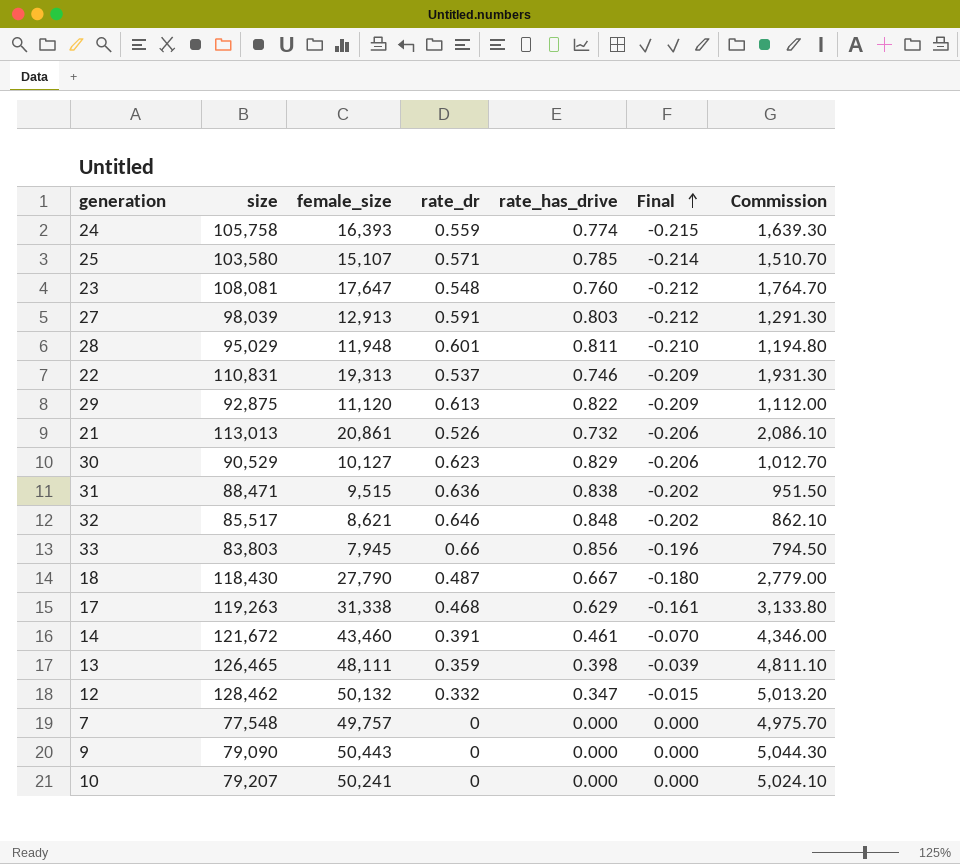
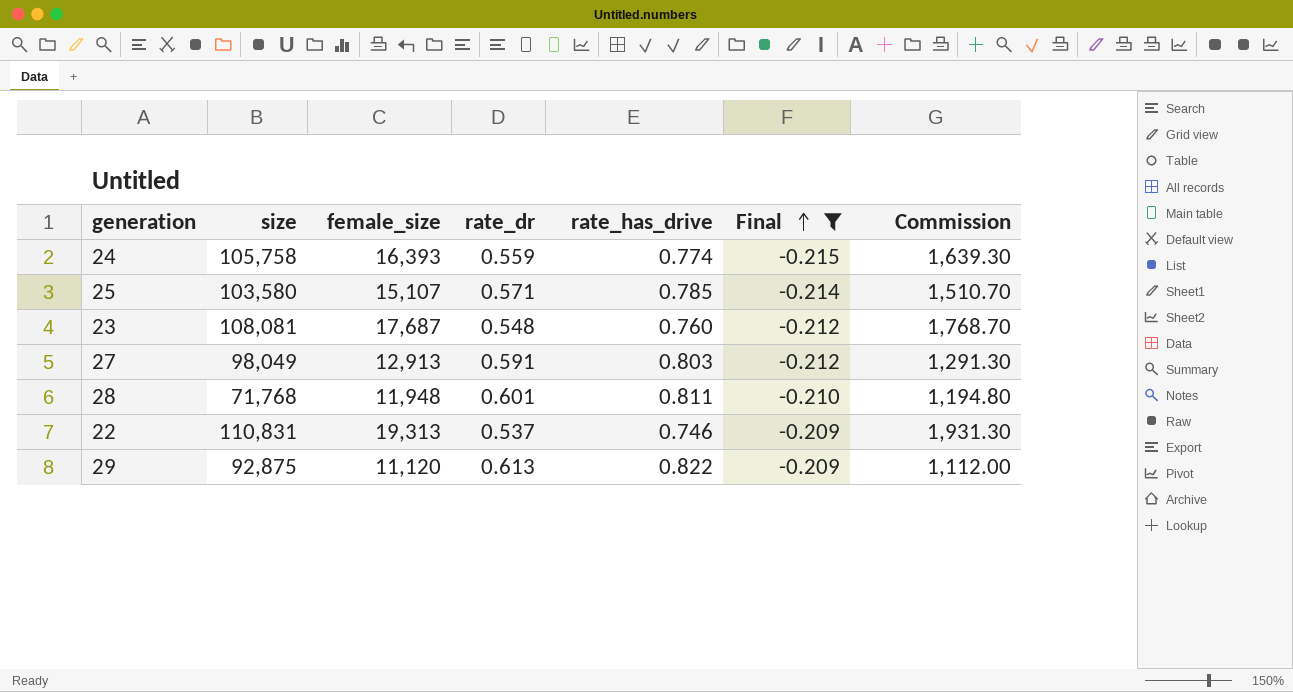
filter: none -> Final <= -0.209
23 | female_size: 17,647 -> 17,687
23 | Commission: 1,764.70 -> 1,768.70
27 | size: 98,039 -> 98,049
28 | size: 95,029 -> 71,768

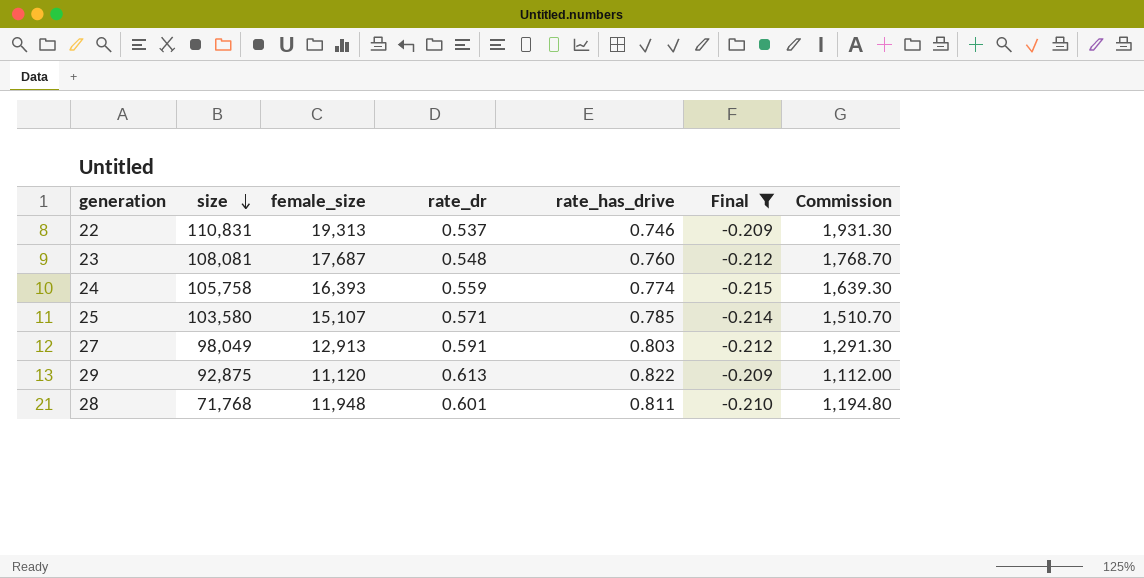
row order: Final ascending -> size descending

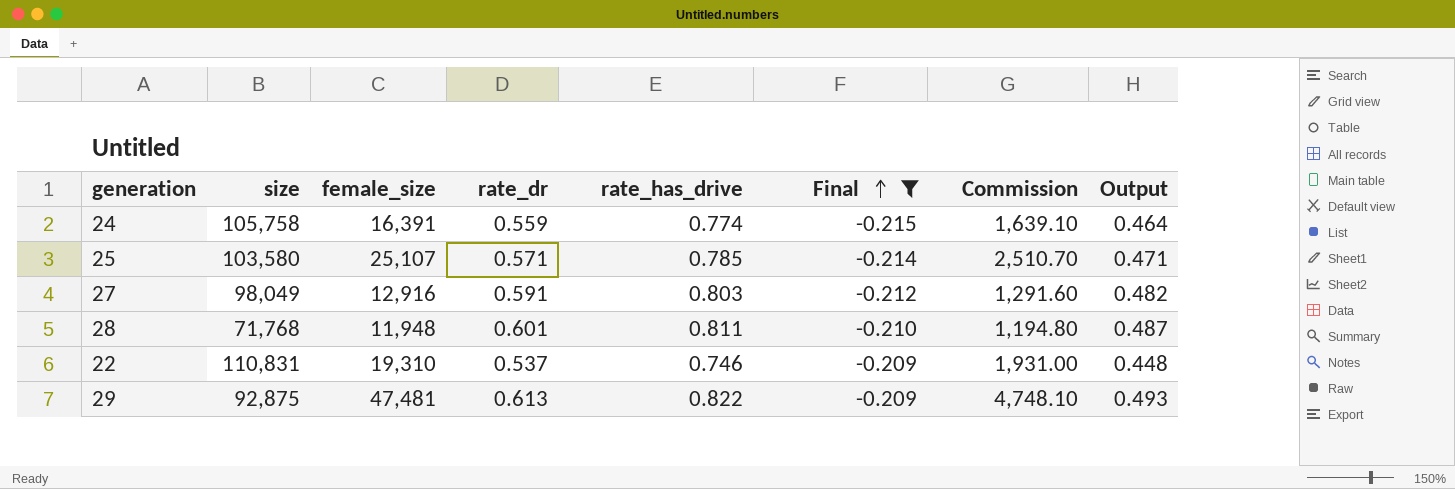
row order: size descending -> Final ascending
column Output | formula: none -> [rate_has_drive] * 0.6
row 23: 108,081 | 17,687 | 0.548 | 0.760 | -0.212 | 1,768.70 -> none
24 | female_size: 16,393 -> 16,391
24 | Commission: 1,639.30 -> 1,639.10
25 | female_size: 15,107 -> 25,107
25 | Commission: 1,510.70 -> 2,510.70
27 | female_size: 12,913 -> 12,916
27 | Commission: 1,291.30 -> 1,291.60
22 | female_size: 19,313 -> 19,310
22 | Commission: 1,931.30 -> 1,931.00
29 | female_size: 11,120 -> 47,481
29 | Commission: 1,112.00 -> 4,748.10

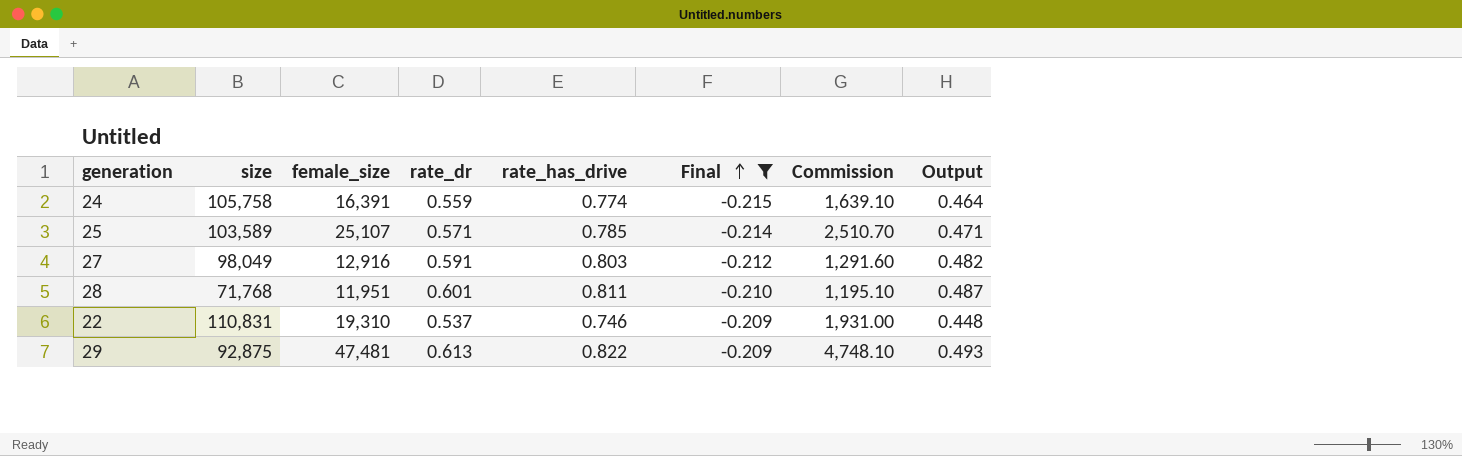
25 | size: 103,580 -> 103,589
28 | female_size: 11,948 -> 11,951
28 | Commission: 1,194.80 -> 1,195.10

